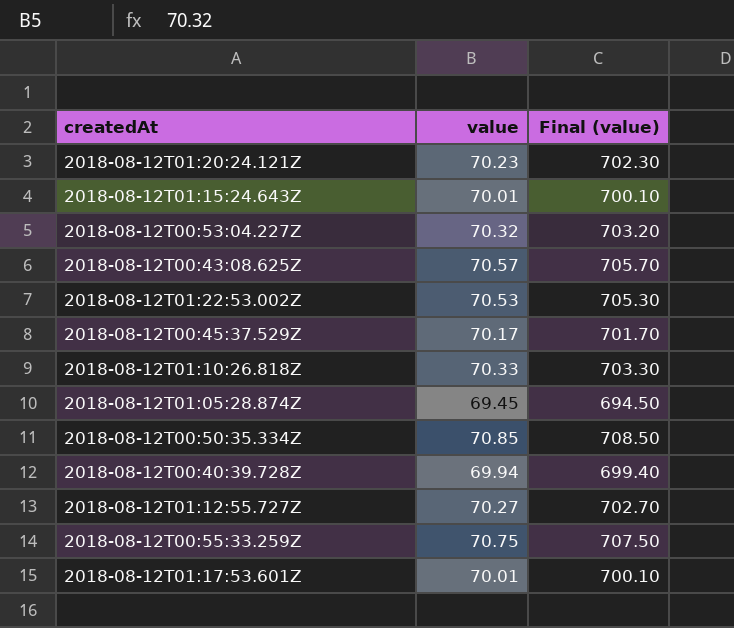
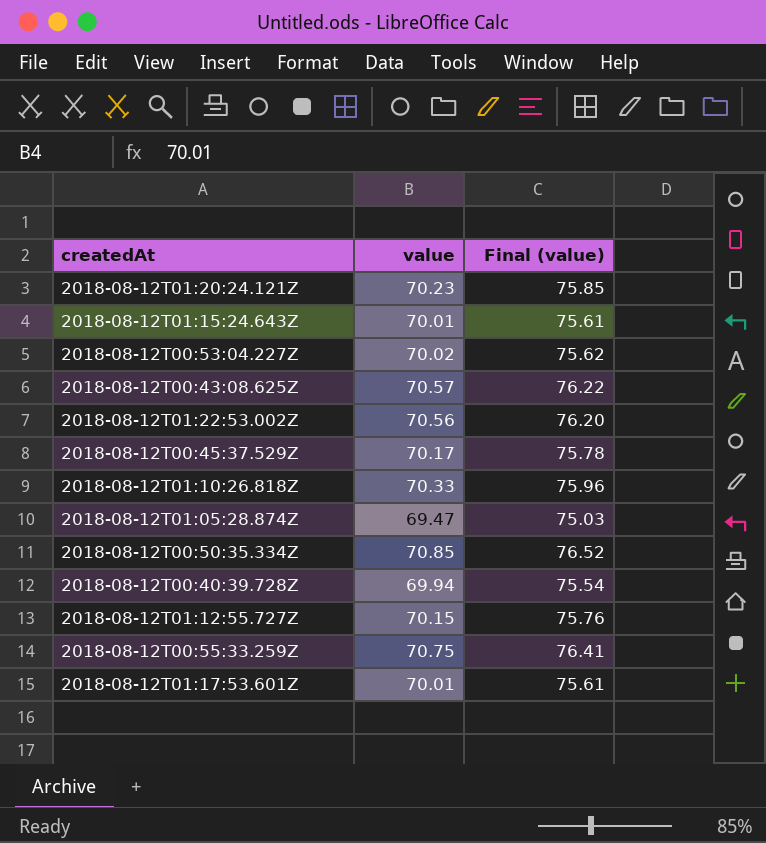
column Final (value) | formula: [value] * 10 -> [value] * 1.08
2018-08-12T00:53:04.227Z | value: 70.32 -> 70.02
2018-08-12T01:22:53.002Z | value: 70.53 -> 70.56
2018-08-12T01:05:28.874Z | value: 69.45 -> 69.47
2018-08-12T01:12:55.727Z | value: 70.27 -> 70.15

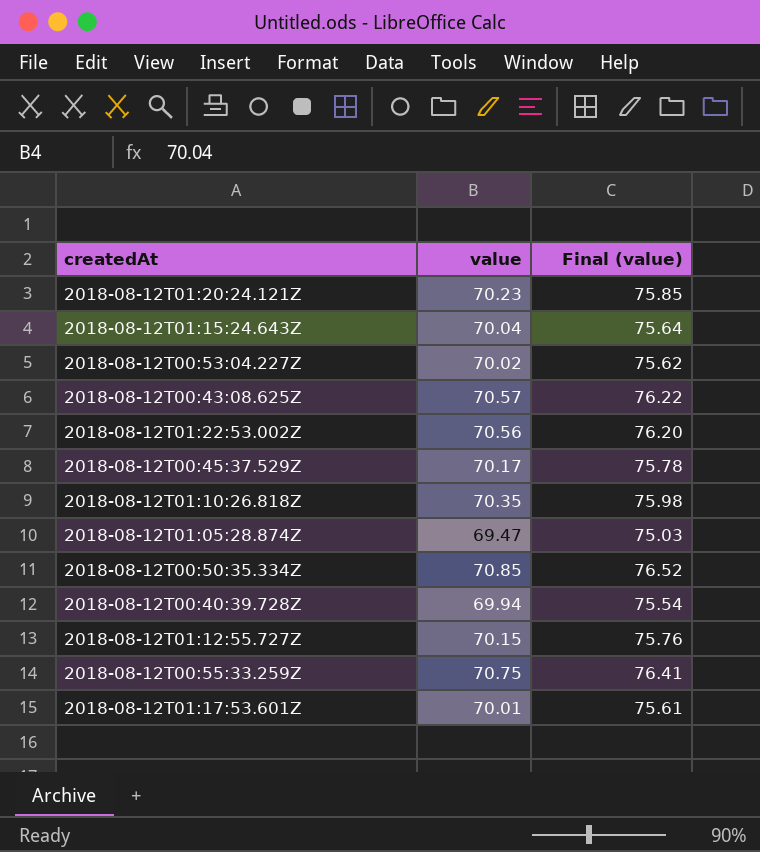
2018-08-12T01:15:24.643Z | value: 70.01 -> 70.04
2018-08-12T01:15:24.643Z | Final (value): 75.61 -> 75.64
2018-08-12T01:10:26.818Z | value: 70.33 -> 70.35
2018-08-12T01:10:26.818Z | Final (value): 75.96 -> 75.98

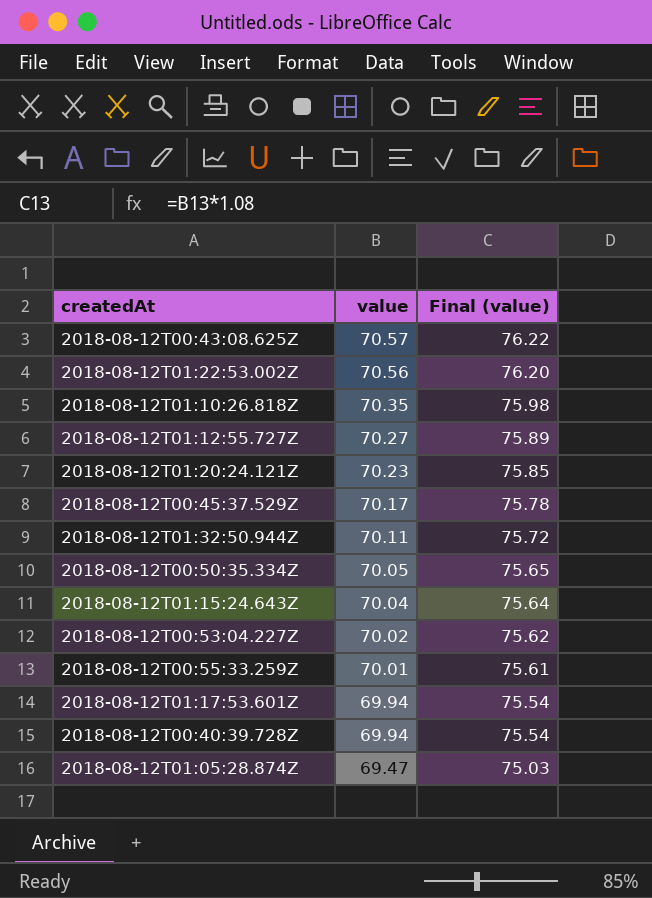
row order: none -> value descending
2018-08-12T01:12:55.727Z | value: 70.15 -> 70.27
2018-08-12T01:12:55.727Z | Final (value): 75.76 -> 75.89
row 2018-08-12T01:32:50.944Z: none -> 70.11 | 75.72
2018-08-12T00:50:35.334Z | value: 70.85 -> 70.05
2018-08-12T00:50:35.334Z | Final (value): 76.52 -> 75.65
2018-08-12T00:55:33.259Z | value: 70.75 -> 70.01
2018-08-12T00:55:33.259Z | Final (value): 76.41 -> 75.61
2018-08-12T01:17:53.601Z | value: 70.01 -> 69.94
2018-08-12T01:17:53.601Z | Final (value): 75.61 -> 75.54

